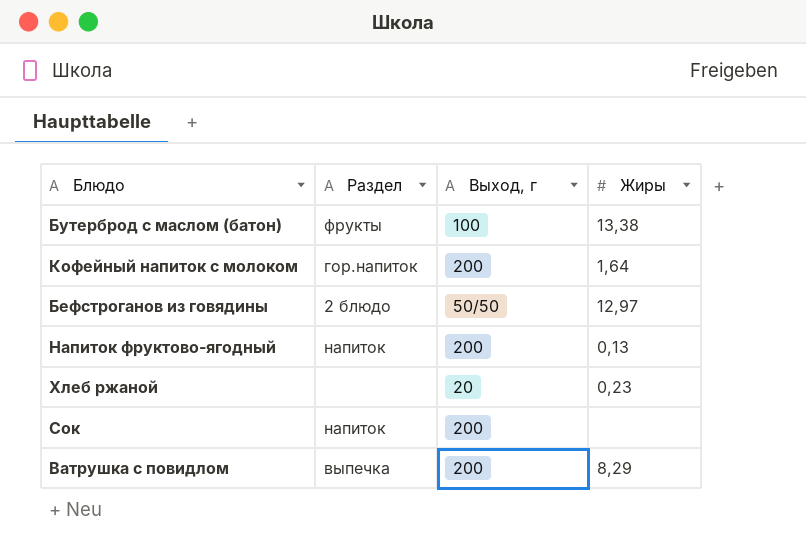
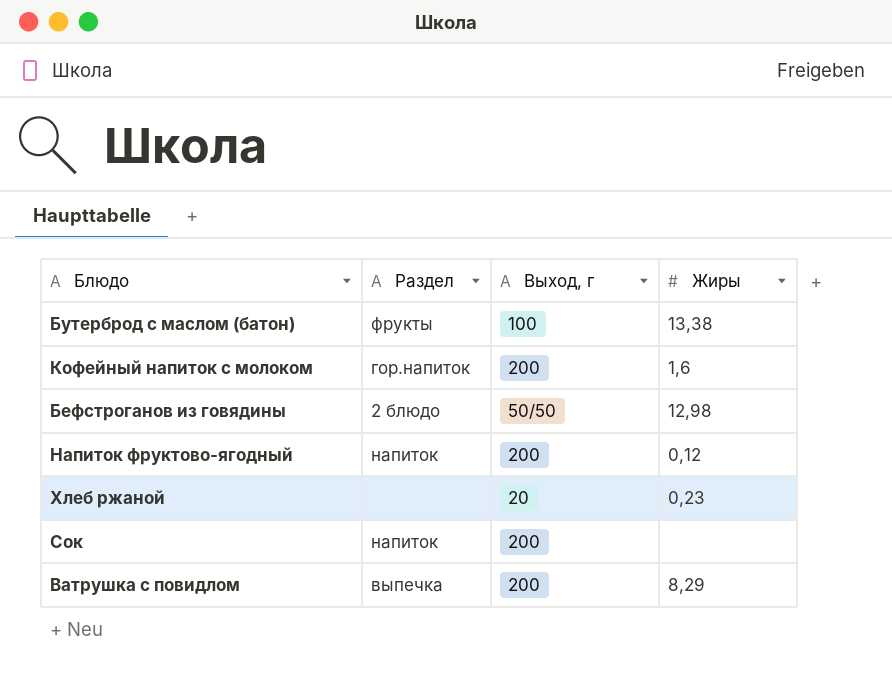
Кофейный напиток с молоком | Жиры: 1,64 -> 1,6
Бефстроганов из говядины | Жиры: 12,97 -> 12,98
Напиток фруктово-ягодный | Жиры: 0,13 -> 0,12

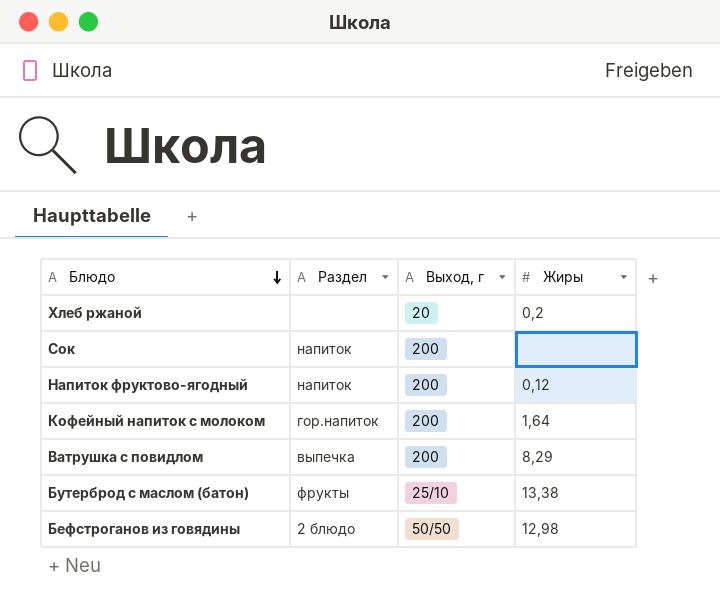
row order: none -> Блюдо descending
Хлеб ржаной | Жиры: 0,23 -> 0,2
Кофейный напиток с молоком | Жиры: 1,6 -> 1,64
Бутерброд с маслом (батон) | Выход, г: 100 -> 25/10

